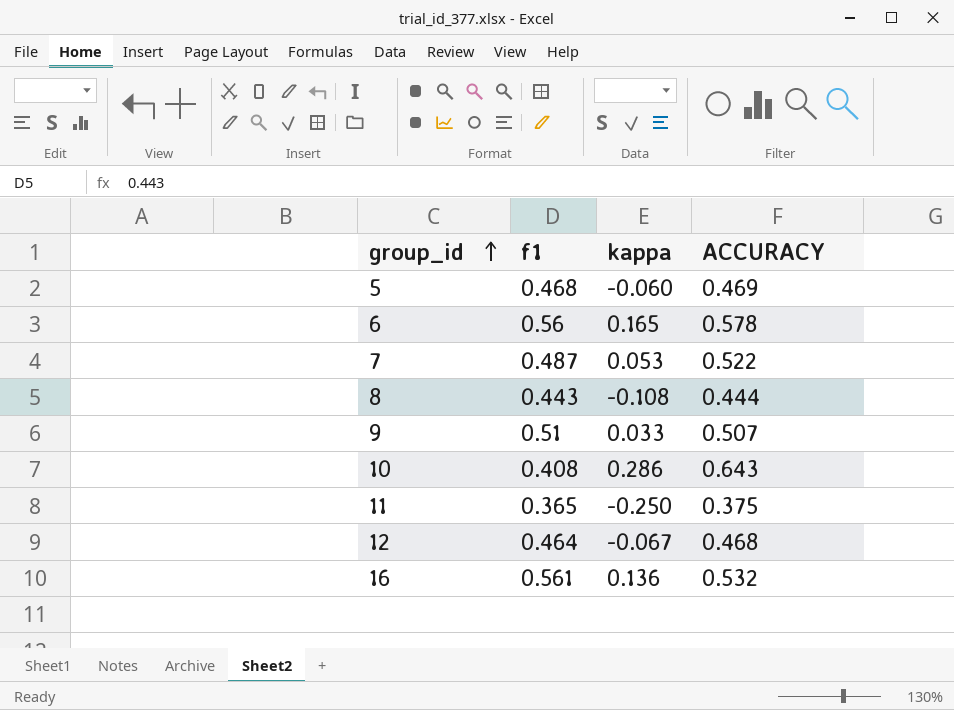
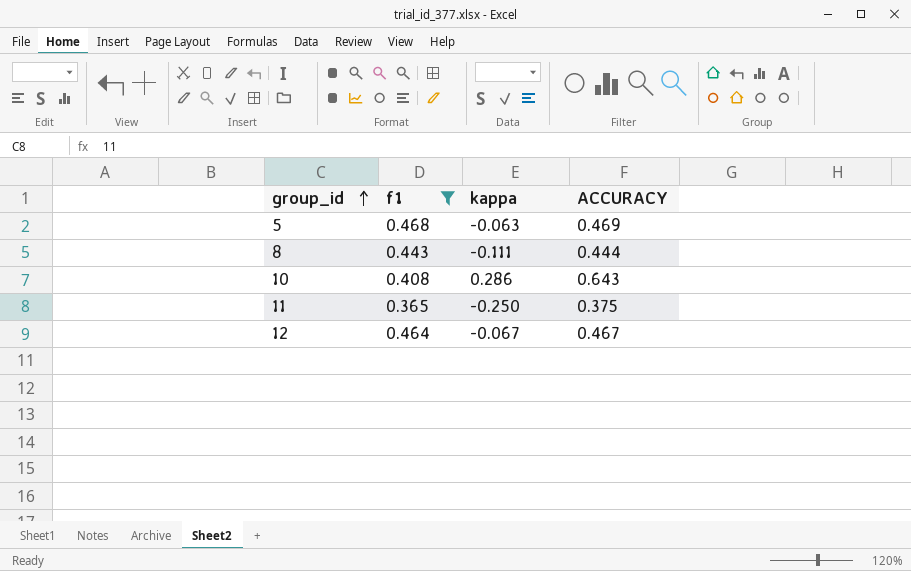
filter: none -> f1 <= 0.468
5 | kappa: -0.060 -> -0.063
8 | kappa: -0.108 -> -0.111
12 | ACCURACY: 0.468 -> 0.467

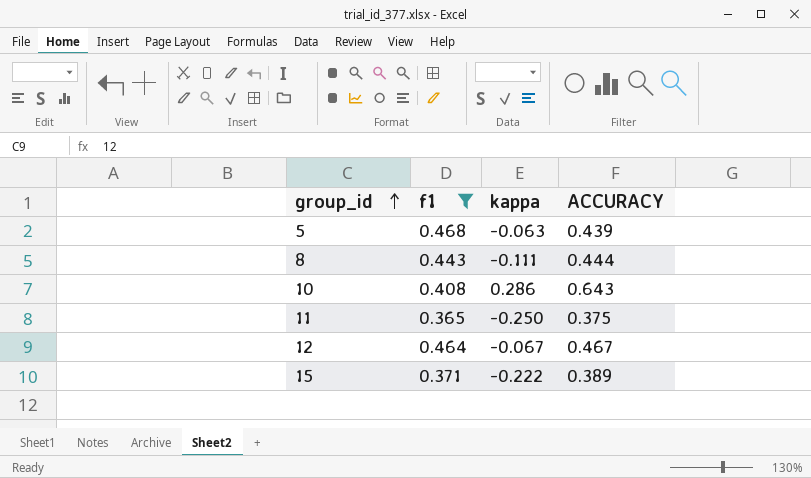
5 | ACCURACY: 0.469 -> 0.439
row 15: none -> 0.371 | -0.222 | 0.389

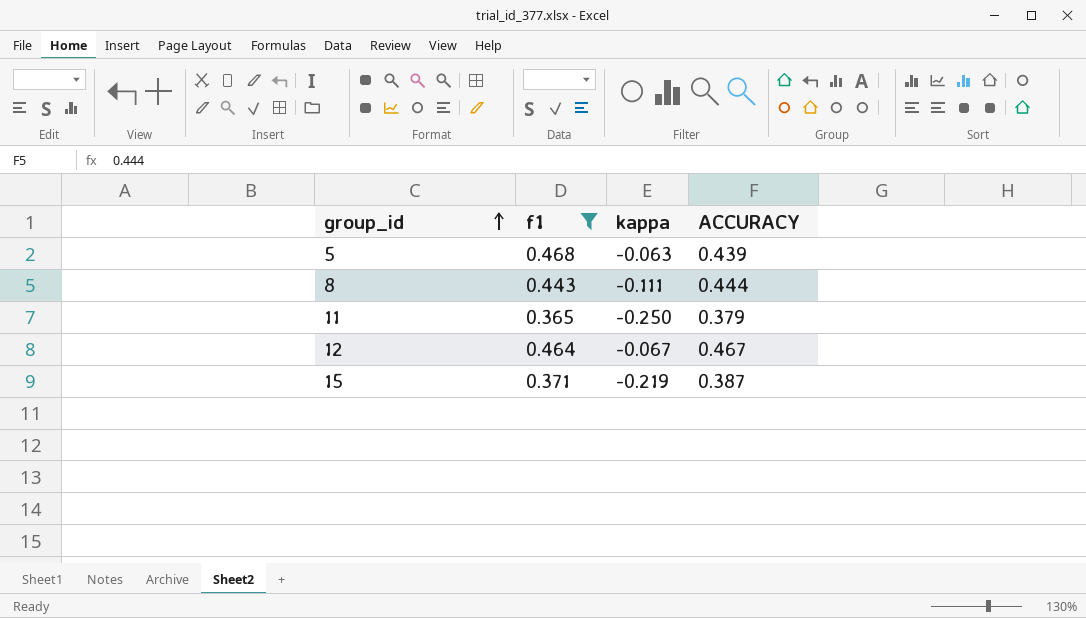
row 10: 0.408 | 0.286 | 0.643 -> none
11 | ACCURACY: 0.375 -> 0.379
15 | kappa: -0.222 -> -0.219
15 | ACCURACY: 0.389 -> 0.387

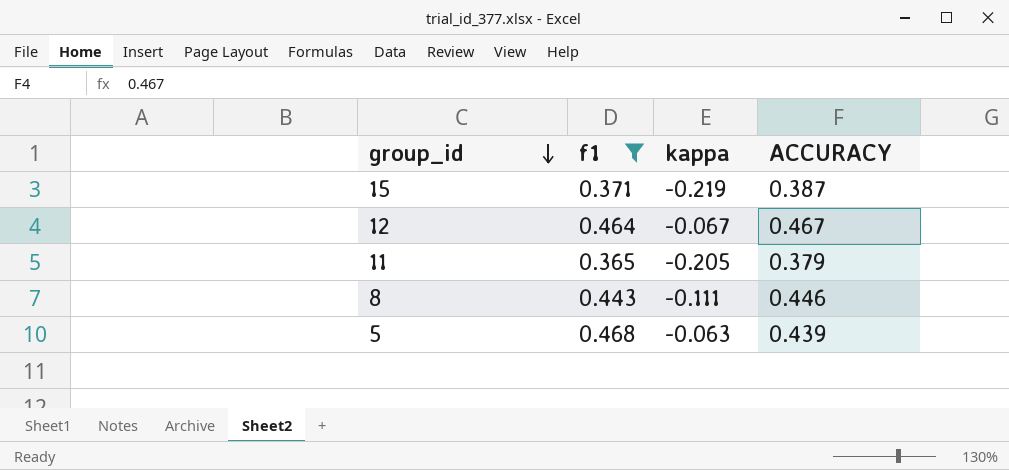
row order: group_id ascending -> group_id descending
11 | kappa: -0.250 -> -0.205
8 | ACCURACY: 0.444 -> 0.446

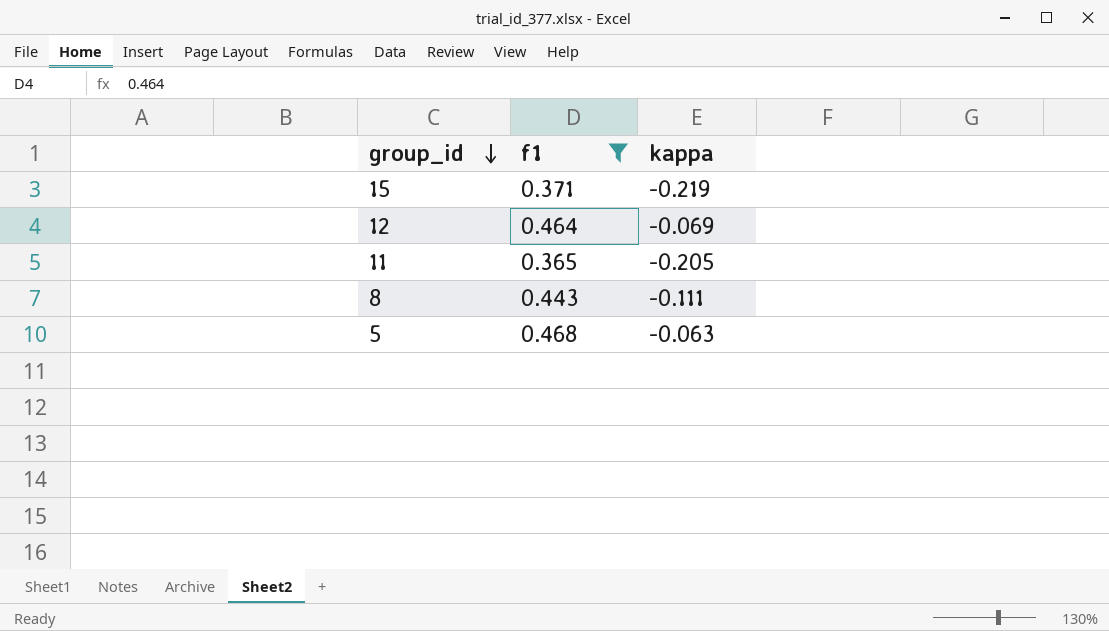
column ACCURACY | position: 4 -> none
12 | kappa: -0.067 -> -0.069

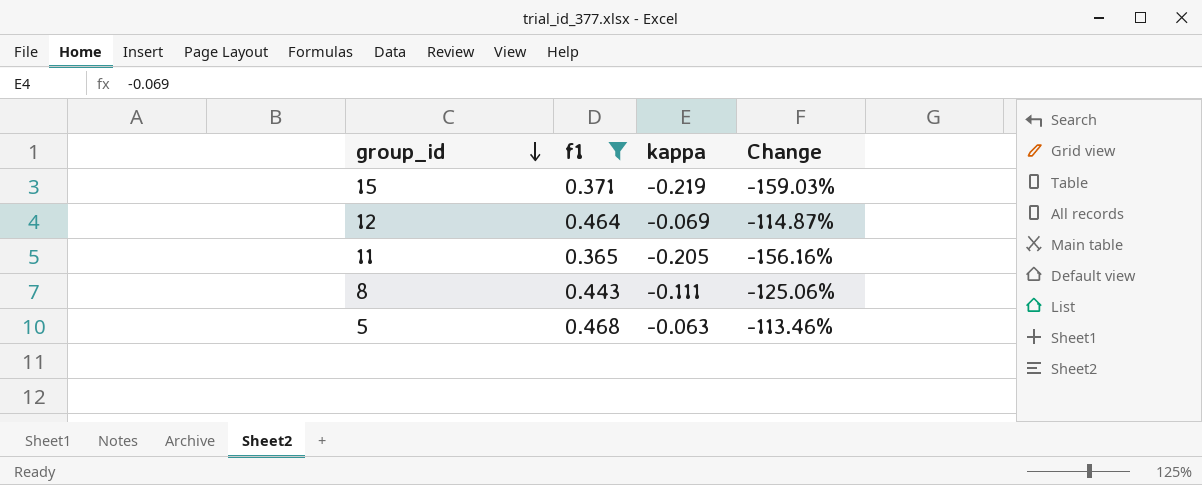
column Change | formula: none -> ([kappa] - [f1]) / [f1]

